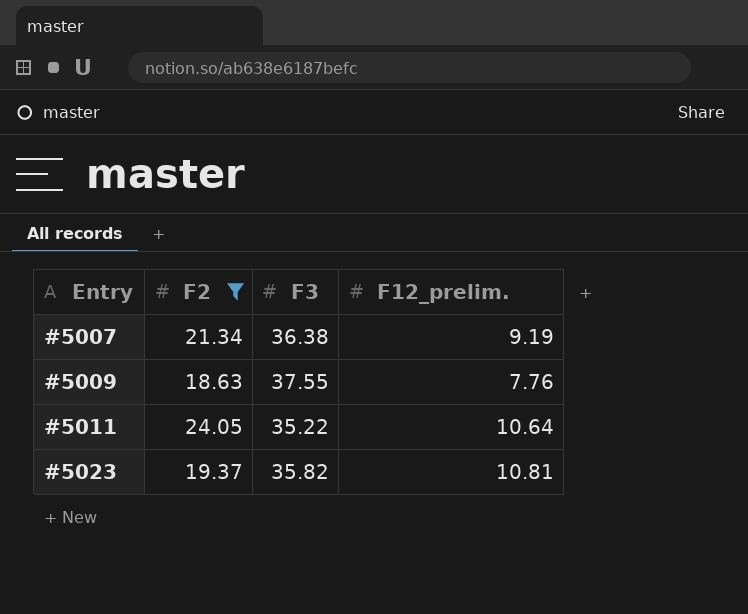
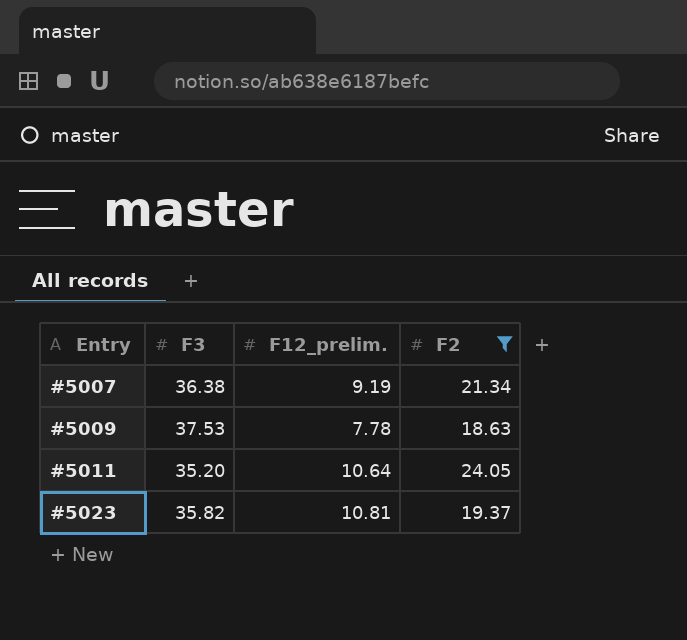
column F2 | position: 2 -> 4
#5009 | F3: 37.55 -> 37.53
#5009 | F12_prelim.: 7.76 -> 7.78
#5011 | F3: 35.22 -> 35.20

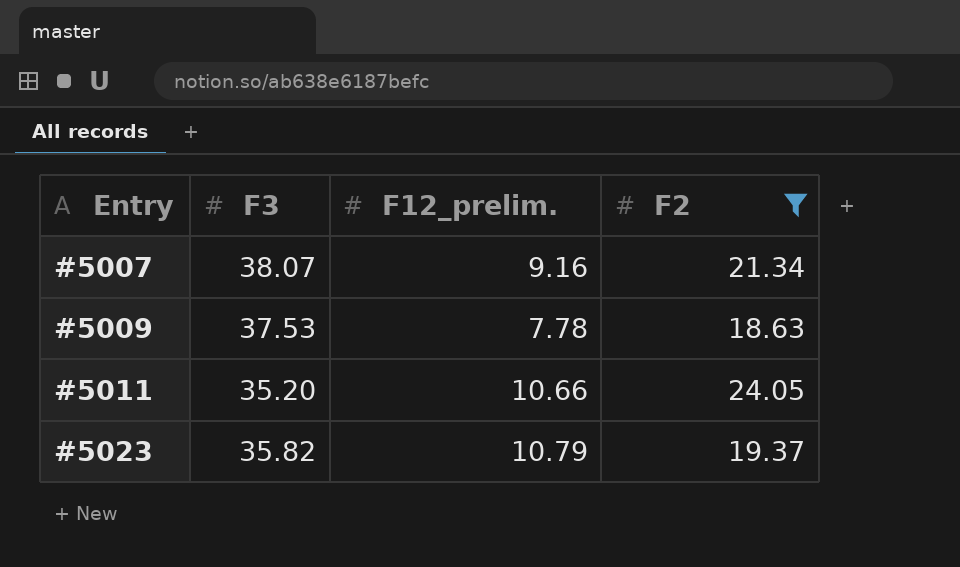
#5007 | F3: 36.38 -> 38.07
#5007 | F12_prelim.: 9.19 -> 9.16
#5011 | F12_prelim.: 10.64 -> 10.66
#5023 | F12_prelim.: 10.81 -> 10.79

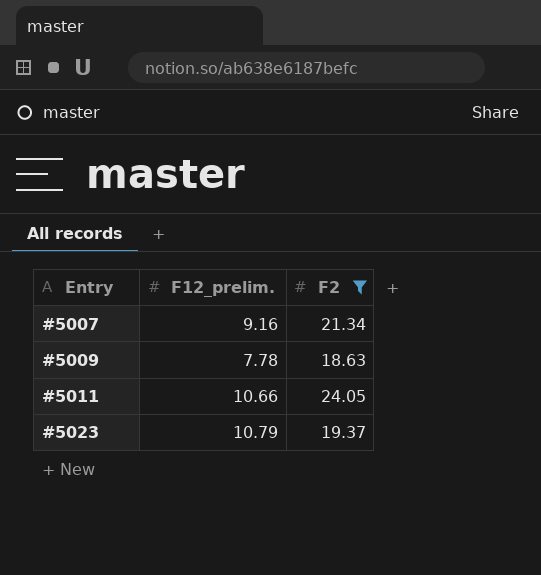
column F3 | position: 2 -> none

